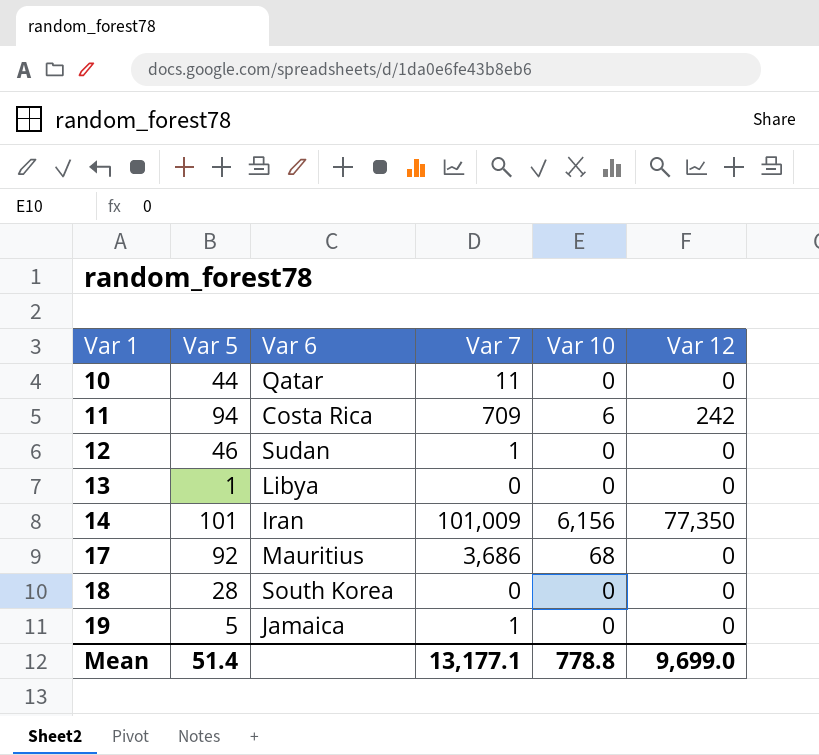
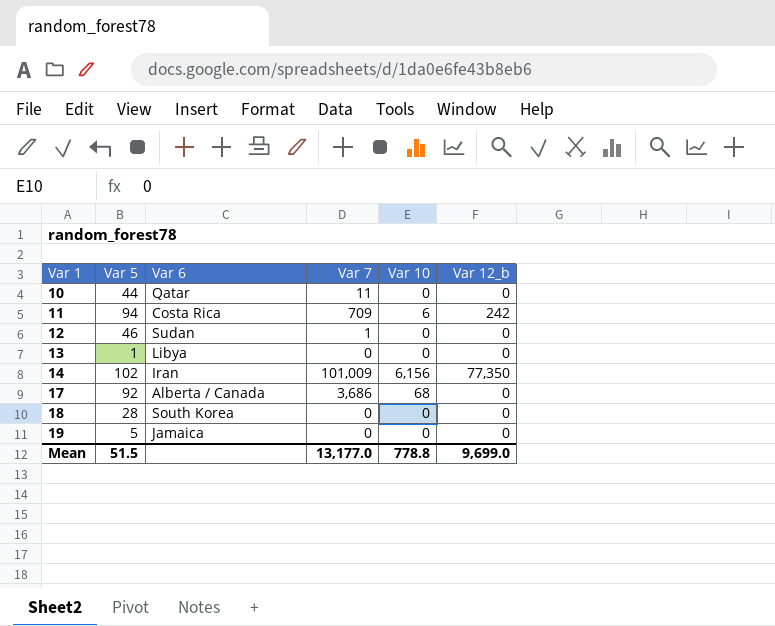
column name: Var 12 -> Var 12_b
14 | Var 5: 101 -> 102
17 | Var 6: Mauritius -> Alberta / Canada
19 | Var 7: 1 -> 0
Mean | Var 5: 51.4 -> 51.5
Mean | Var 7: 13,177.1 -> 13,177.0

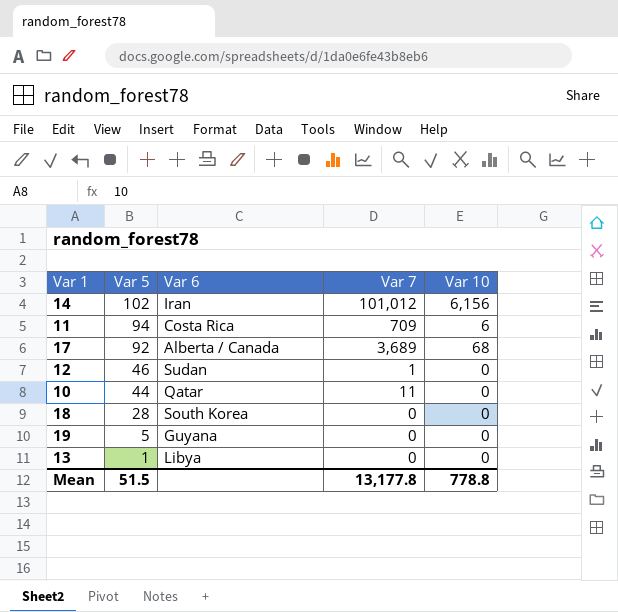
row order: Var 1 ascending -> Var 5 descending
column Var 12_b | position: 6 -> none
14 | Var 7: 101,009 -> 101,012
17 | Var 7: 3,686 -> 3,689
19 | Var 6: Jamaica -> Guyana
Mean | Var 7: 13,177.0 -> 13,177.8

